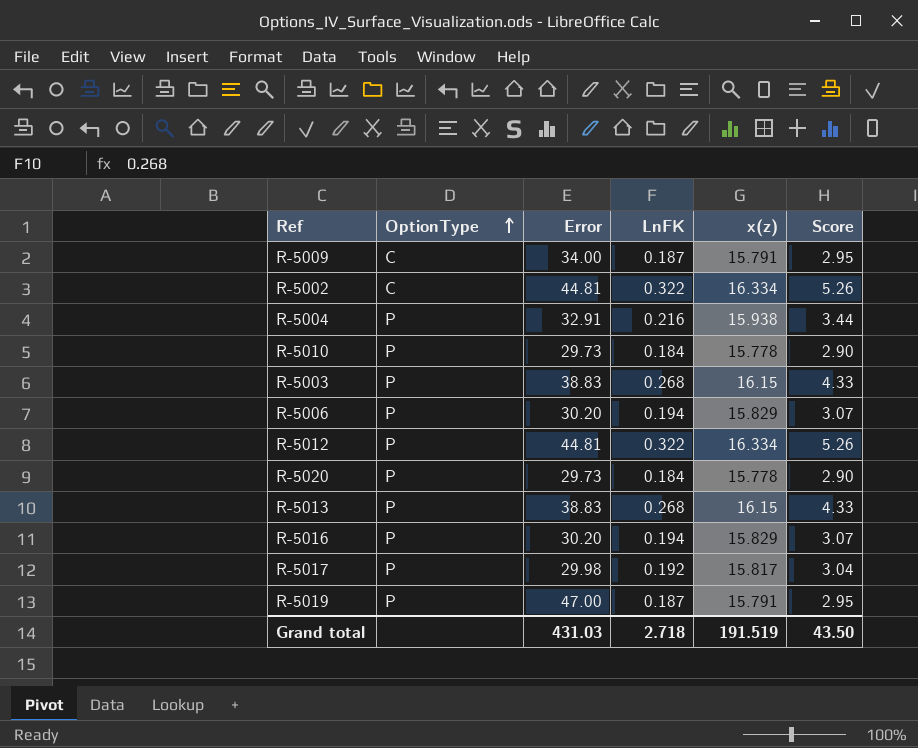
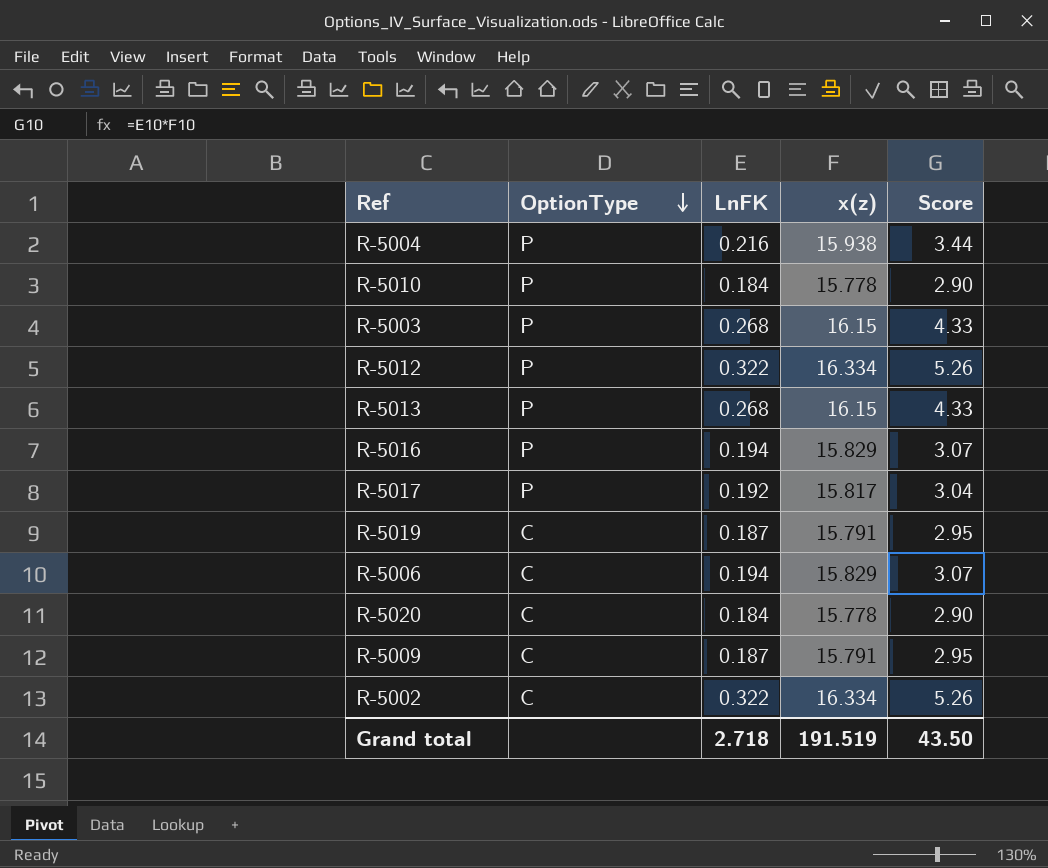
row order: OptionType ascending -> OptionType descending
column Error | position: 3 -> none
R-5019 | OptionType: P -> C
R-5006 | OptionType: P -> C
R-5020 | OptionType: P -> C

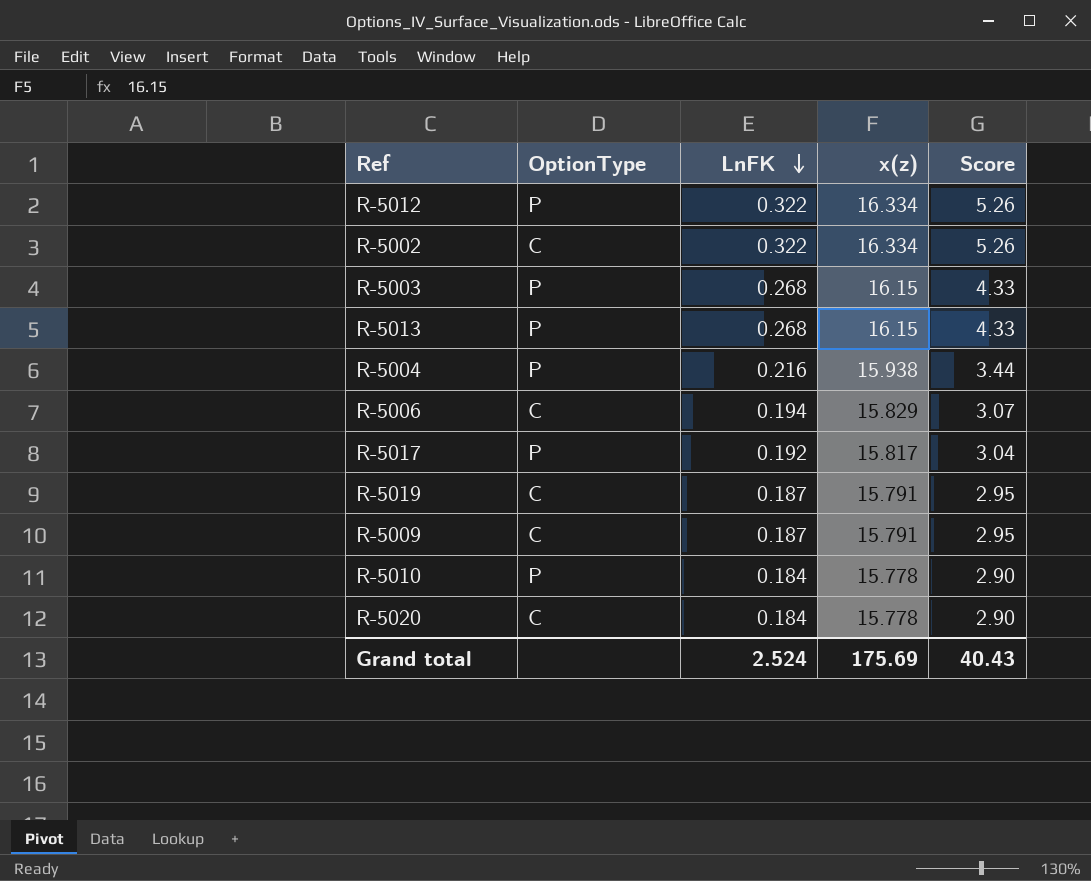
row order: OptionType descending -> LnFK descending
row R-5016: P | 0.194 | 15.829 | 3.07 -> none
Grand total | LnFK: 2.718 -> 2.524
Grand total | x(z): 191.519 -> 175.69
Grand total | Score: 43.50 -> 40.43

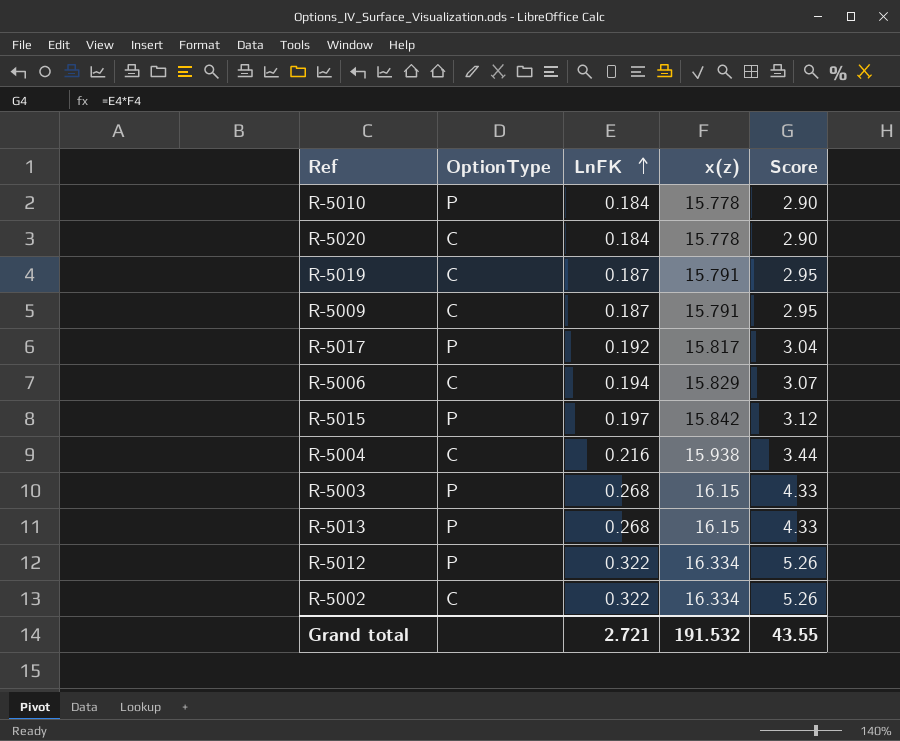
row order: LnFK descending -> LnFK ascending
row R-5015: none -> P | 0.197 | 15.842 | 3.12
R-5004 | OptionType: P -> C
Grand total | LnFK: 2.524 -> 2.721
Grand total | x(z): 175.69 -> 191.532
Grand total | Score: 40.43 -> 43.55

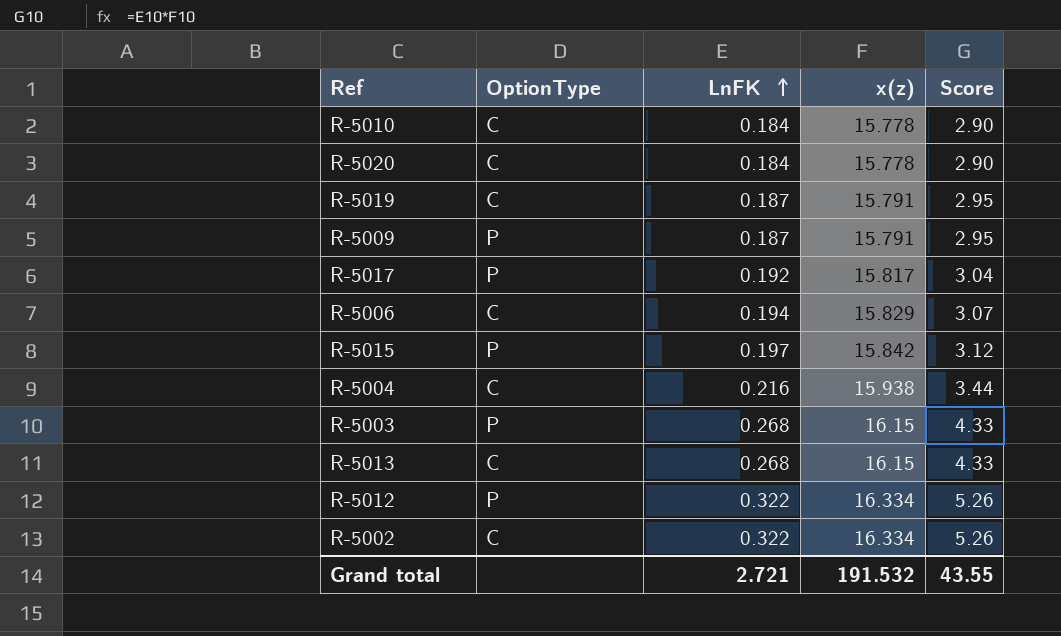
R-5010 | OptionType: P -> C
R-5009 | OptionType: C -> P
R-5013 | OptionType: P -> C

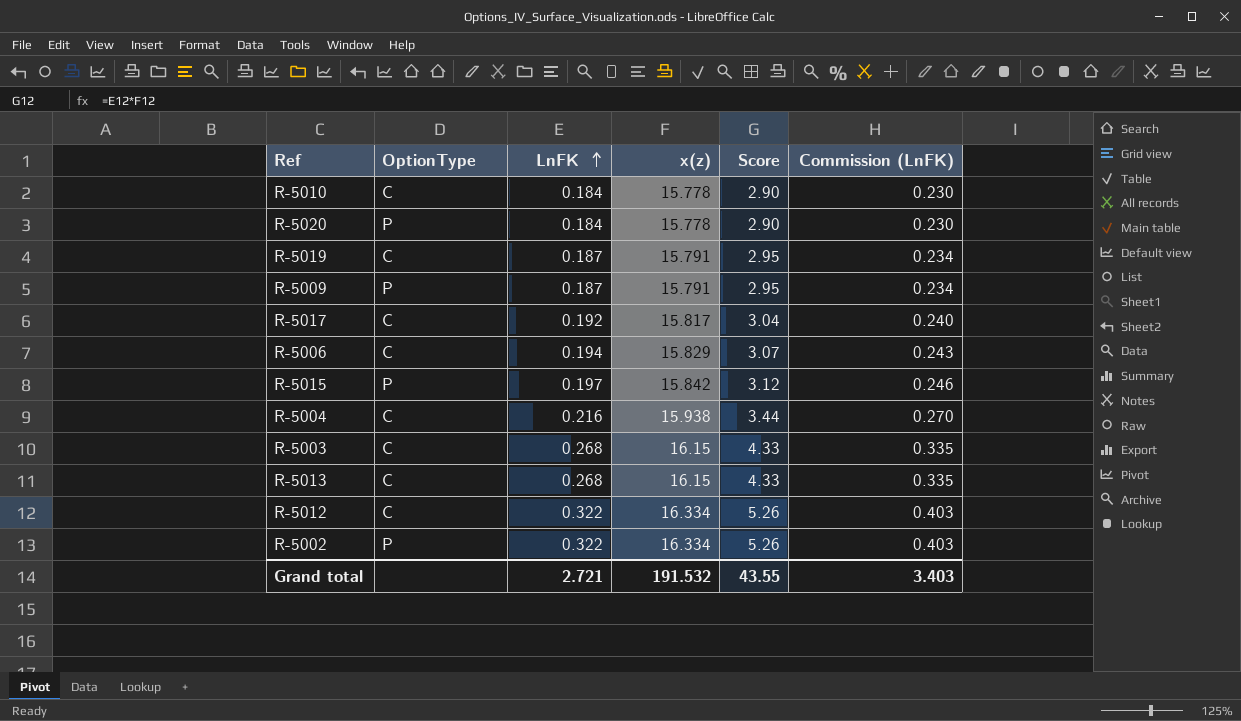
column Commission (LnFK) | formula: none -> [LnFK] * 1.25
R-5020 | OptionType: C -> P
R-5017 | OptionType: P -> C
R-5003 | OptionType: P -> C
R-5012 | OptionType: P -> C
R-5002 | OptionType: C -> P

